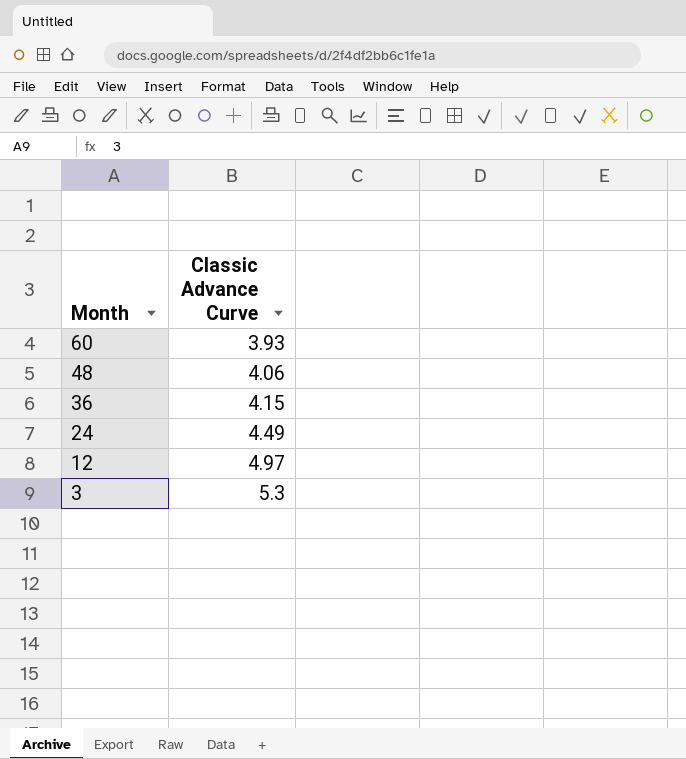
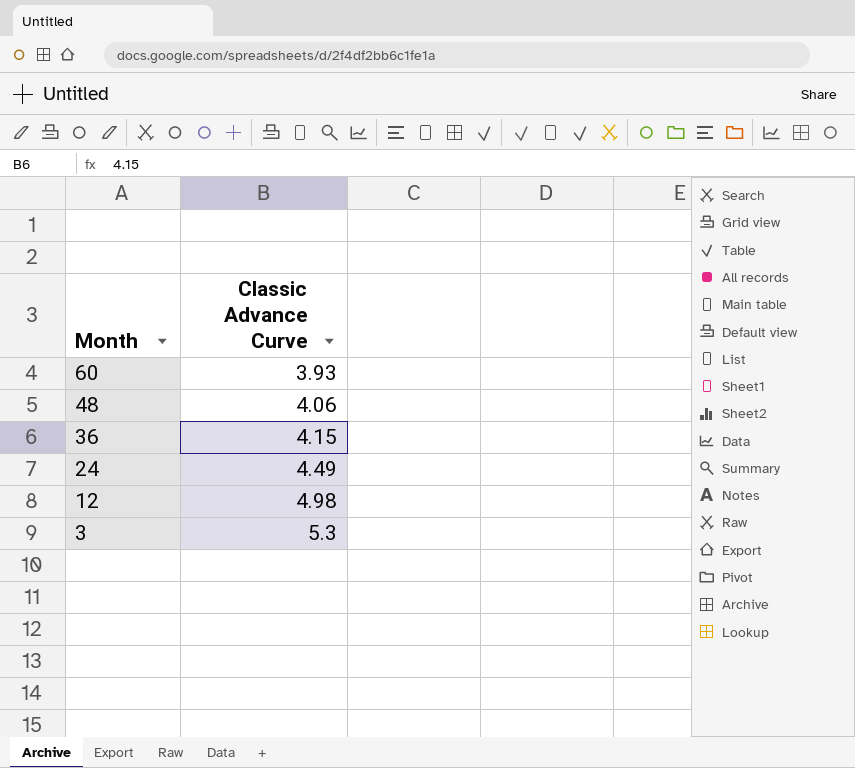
12 | Classic Advance Curve: 4.97 -> 4.98

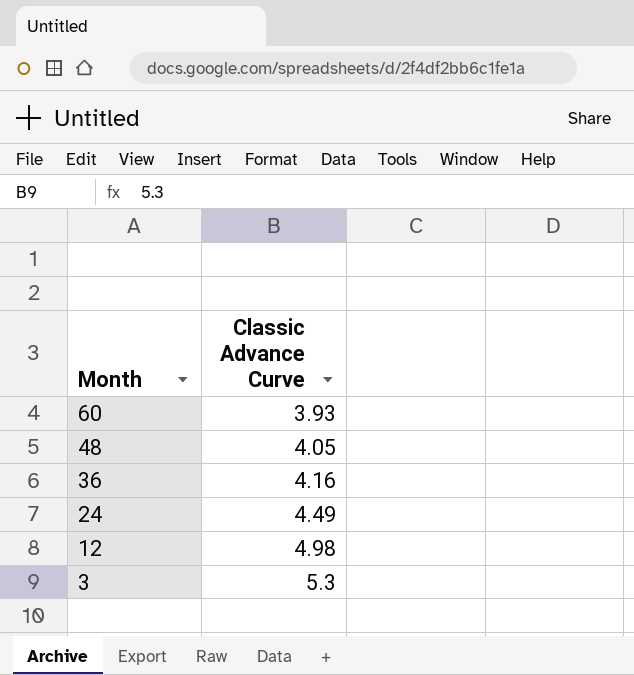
48 | Classic Advance Curve: 4.06 -> 4.05
36 | Classic Advance Curve: 4.15 -> 4.16

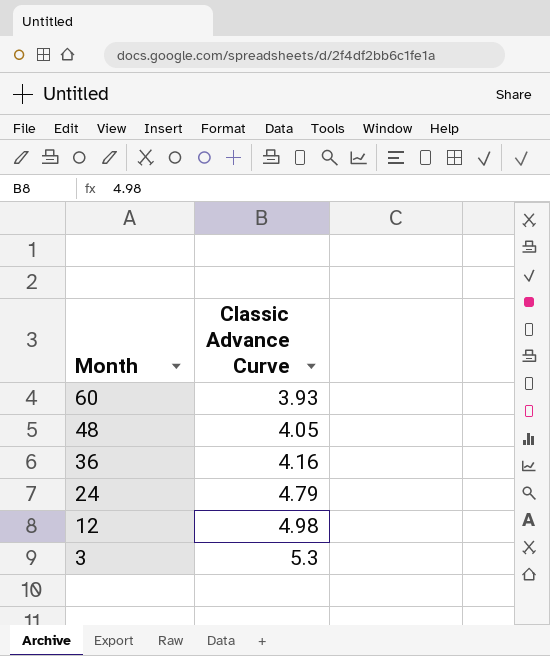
24 | Classic Advance Curve: 4.49 -> 4.79

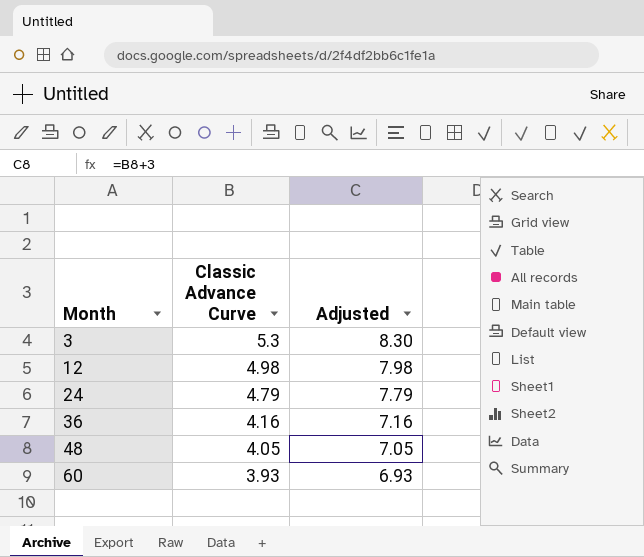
row order: Month descending -> Month ascending
column Adjusted | formula: none -> [Classic Advance Curve] + 3

